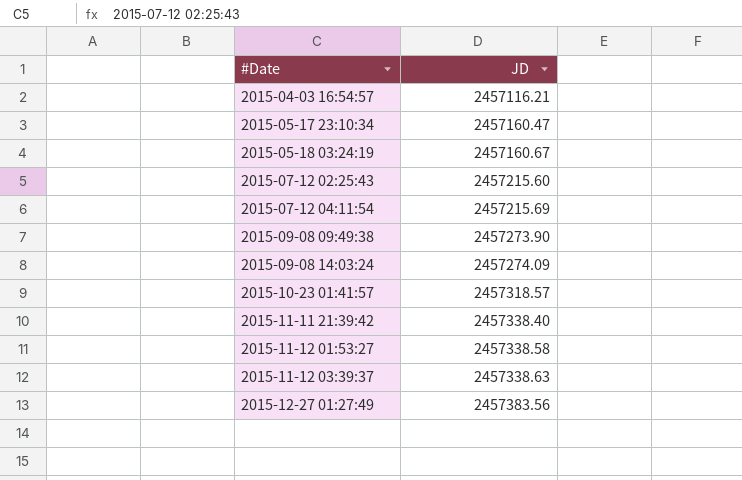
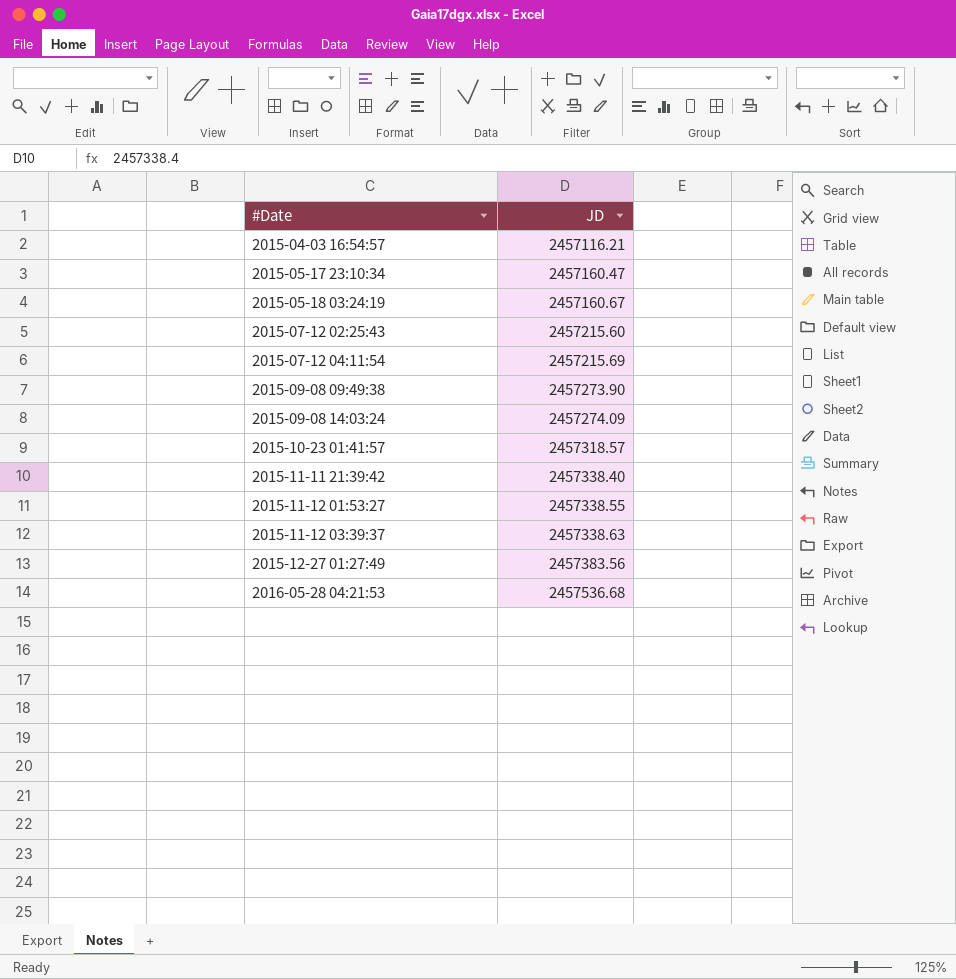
2015-11-12 01:53:27 | JD: 2457338.58 -> 2457338.55
row 2016-05-28 04:21:53: none -> 2457536.68

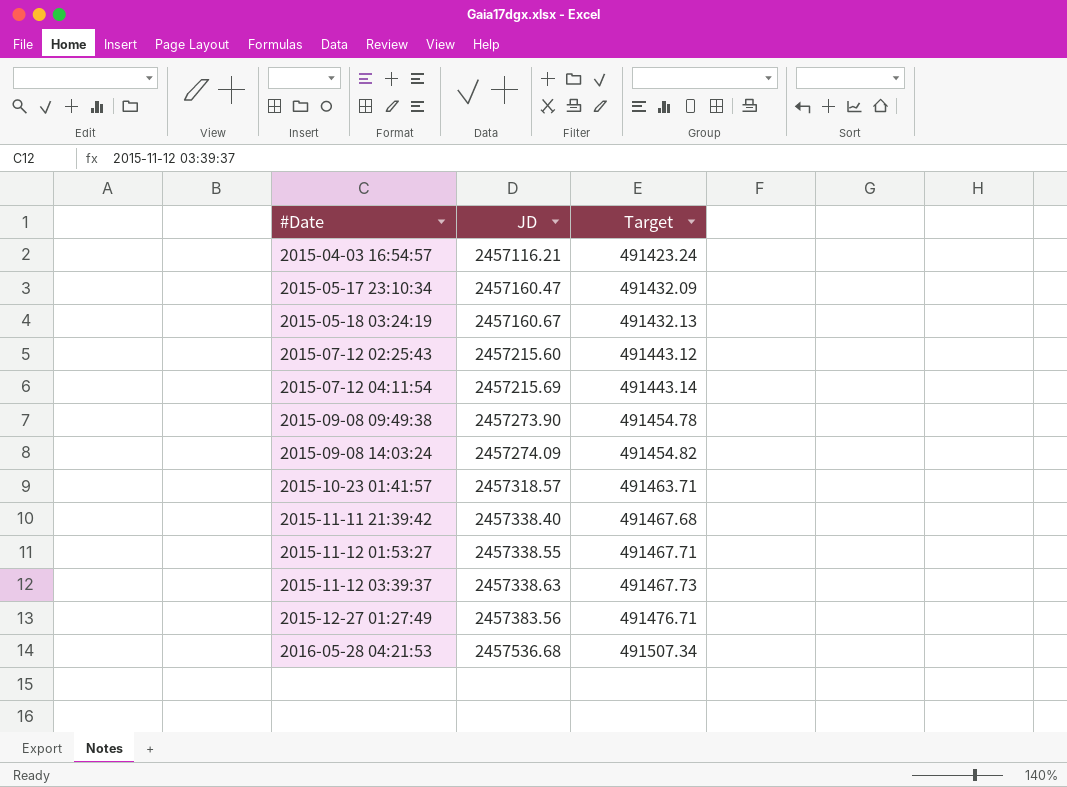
column Target | formula: none -> [JD] * 0.2

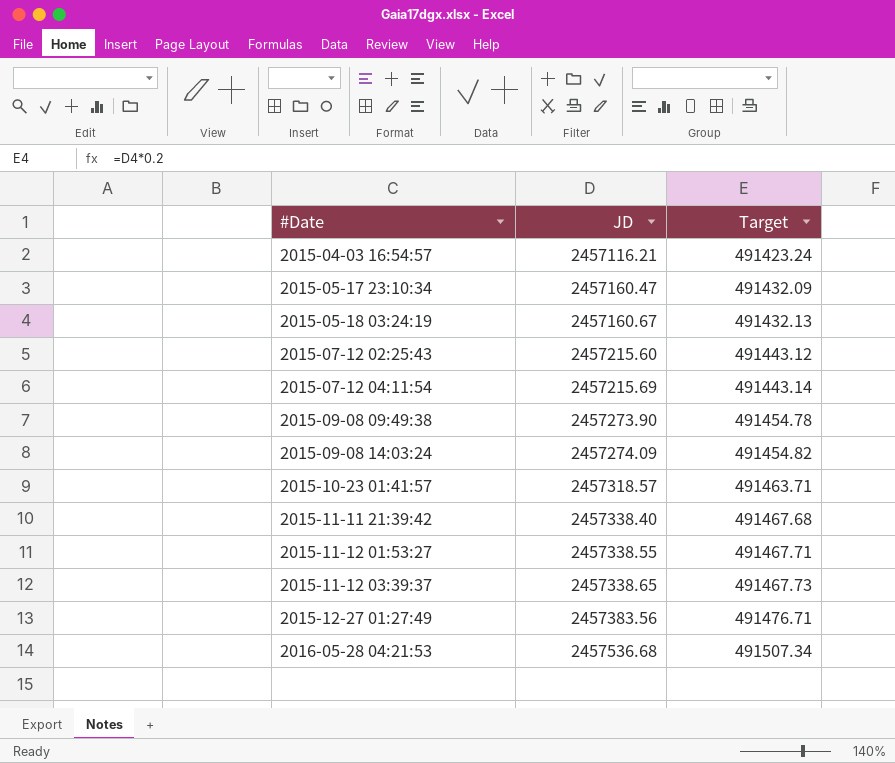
2015-11-12 03:39:37 | JD: 2457338.63 -> 2457338.65

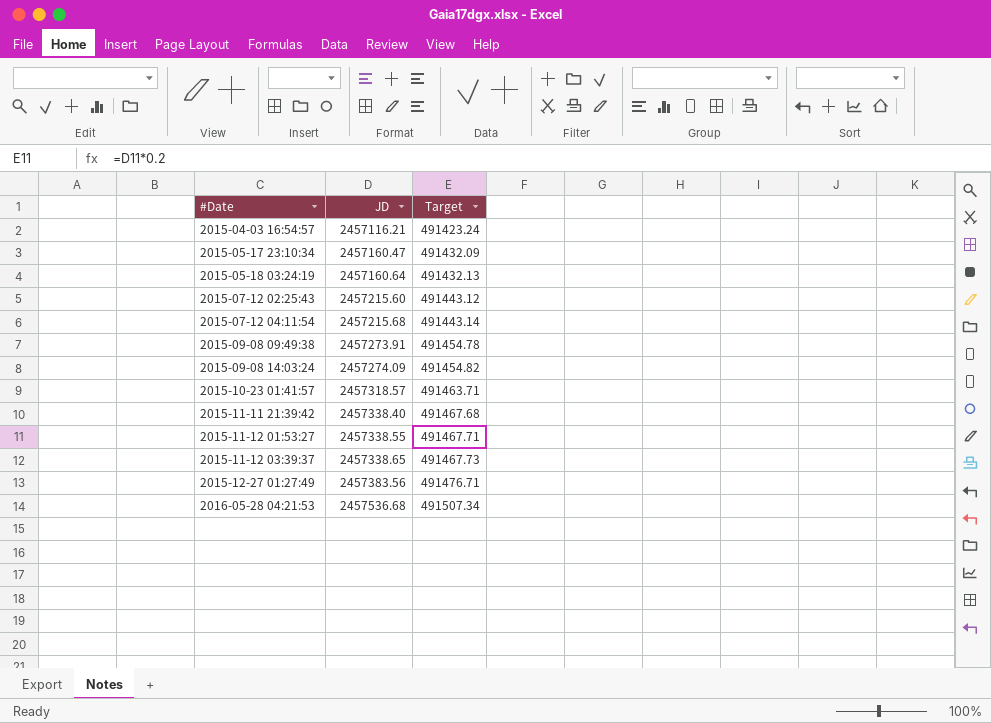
2015-05-18 03:24:19 | JD: 2457160.67 -> 2457160.64
2015-07-12 04:11:54 | JD: 2457215.69 -> 2457215.68
2015-09-08 09:49:38 | JD: 2457273.90 -> 2457273.91

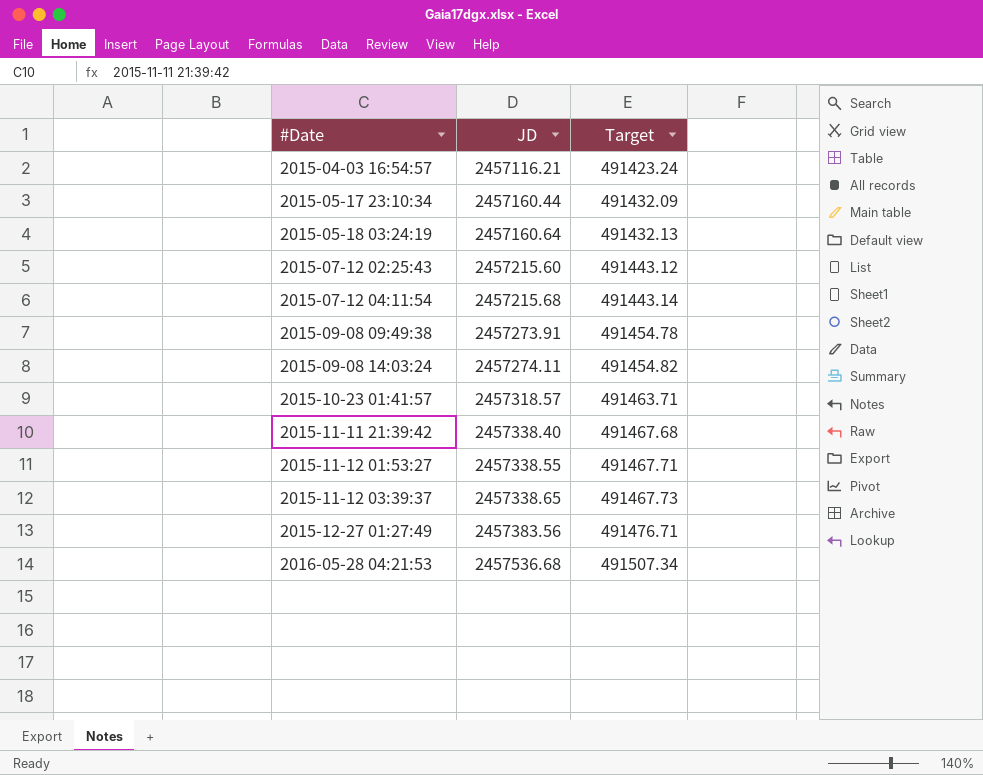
2015-05-17 23:10:34 | JD: 2457160.47 -> 2457160.44
2015-09-08 14:03:24 | JD: 2457274.09 -> 2457274.11

